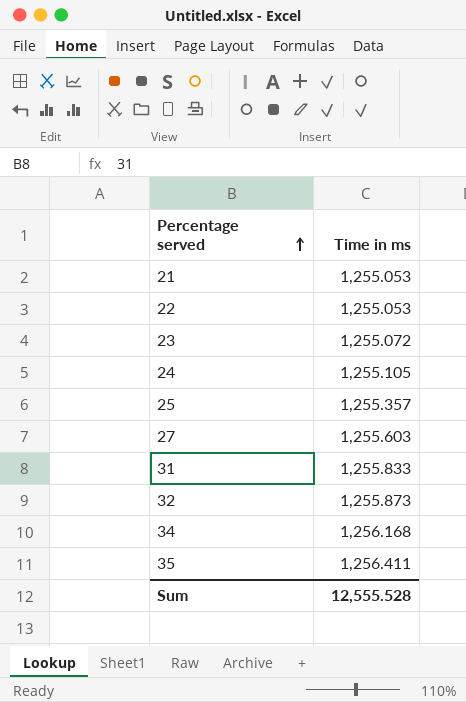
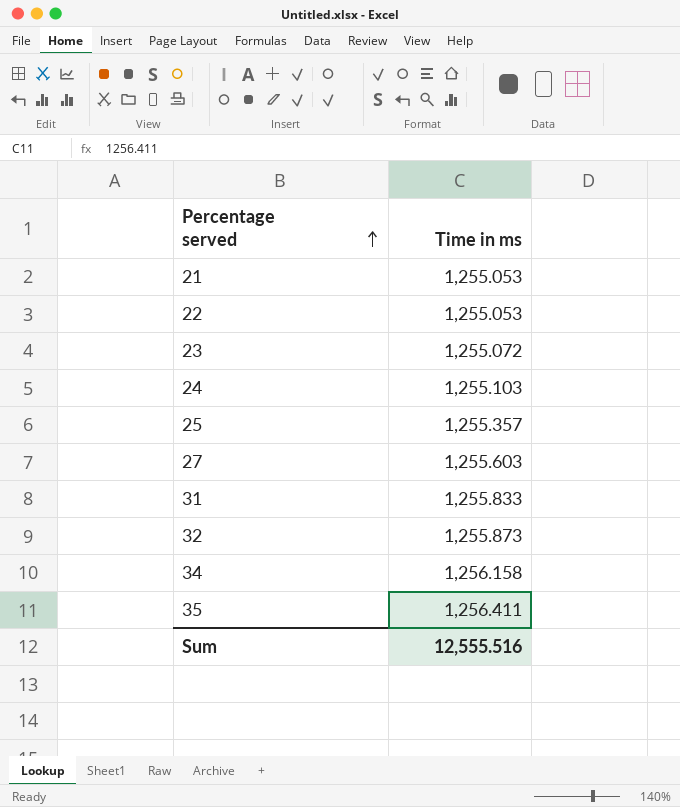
24 | Time in ms: 1,255.105 -> 1,255.103
34 | Time in ms: 1,256.168 -> 1,256.158
Sum | Time in ms: 12,555.528 -> 12,555.516

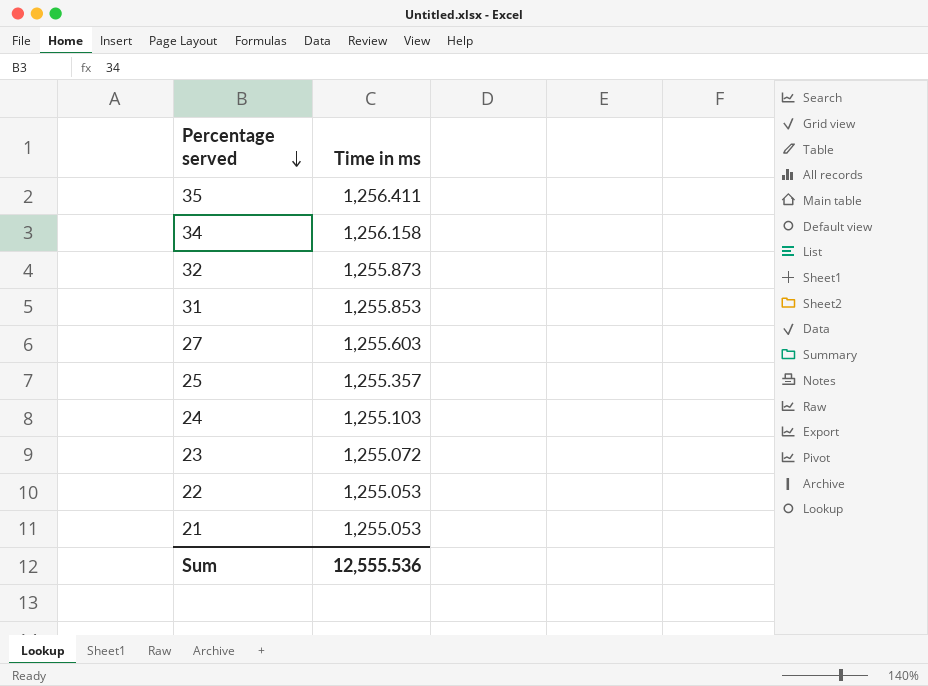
row order: Percentage served ascending -> Percentage served descending
31 | Time in ms: 1,255.833 -> 1,255.853
Sum | Time in ms: 12,555.516 -> 12,555.536

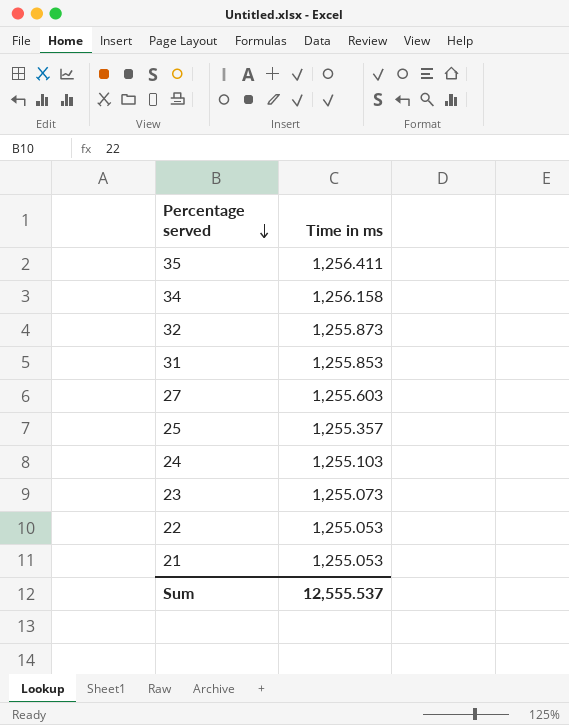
23 | Time in ms: 1,255.072 -> 1,255.073
Sum | Time in ms: 12,555.536 -> 12,555.537

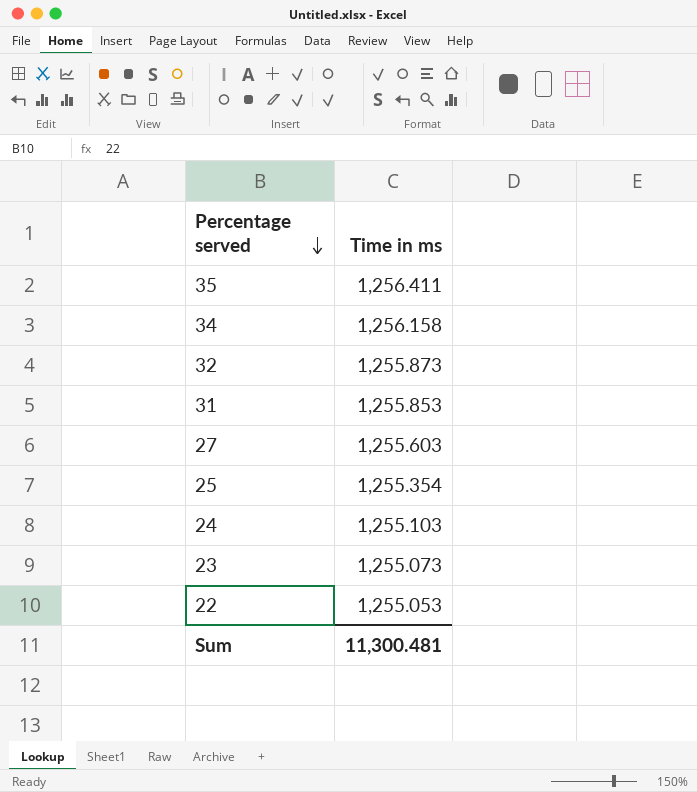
row 21: 1,255.053 -> none
25 | Time in ms: 1,255.357 -> 1,255.354
Sum | Time in ms: 12,555.537 -> 11,300.481

